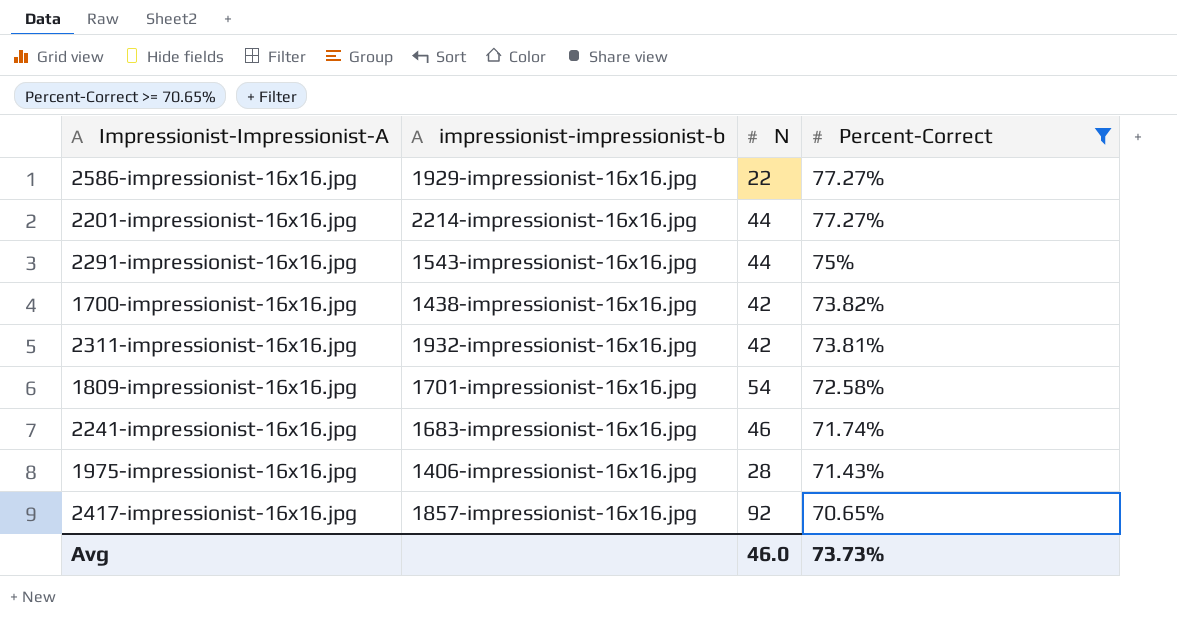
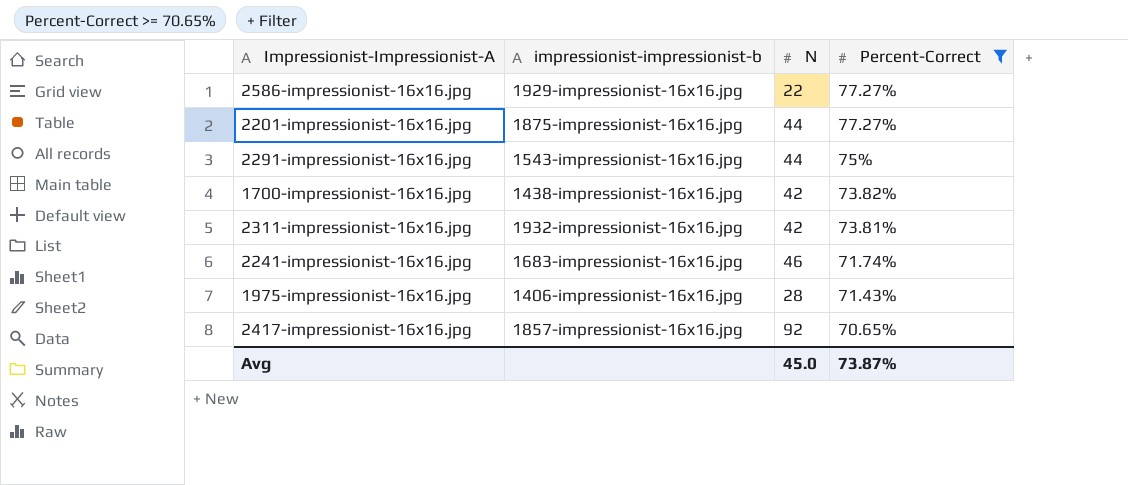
row 1809-impressionist-16x16.jpg: 1701-impressionist-16x16.jpg | 54 | 72.58% -> none
2201-impressionist-16x16.jpg | impressionist-impressionist-b: 2214-impressionist-16x16.jpg -> 1875-impressionist-16x16.jpg
Avg | N: 46.0 -> 45.0
Avg | Percent-Correct: 73.73% -> 73.87%

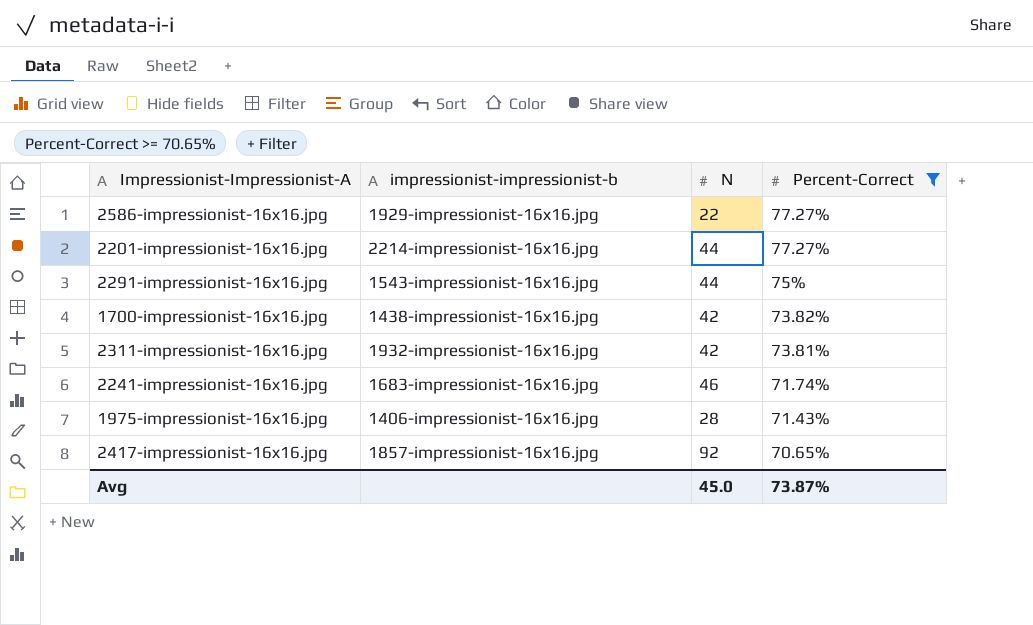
2201-impressionist-16x16.jpg | impressionist-impressionist-b: 1875-impressionist-16x16.jpg -> 2214-impressionist-16x16.jpg

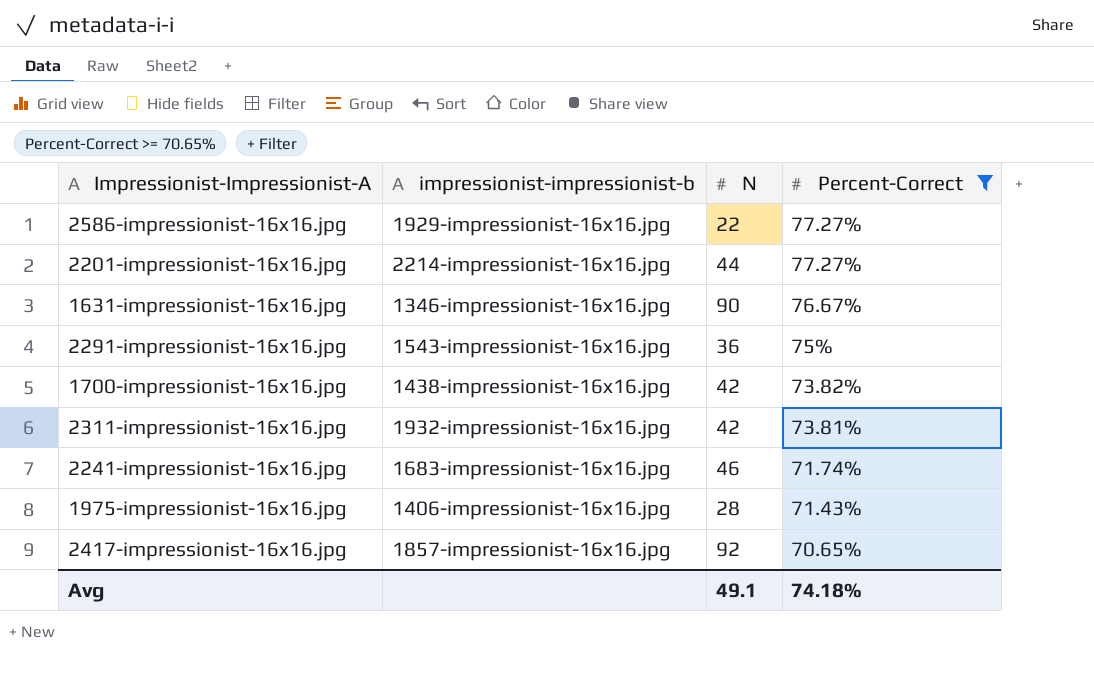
row 1631-impressionist-16x16.jpg: none -> 1346-impressionist-16x16.jpg | 90 | 76.67%
2291-impressionist-16x16.jpg | N: 44 -> 36
Avg | N: 45.0 -> 49.1
Avg | Percent-Correct: 73.87% -> 74.18%

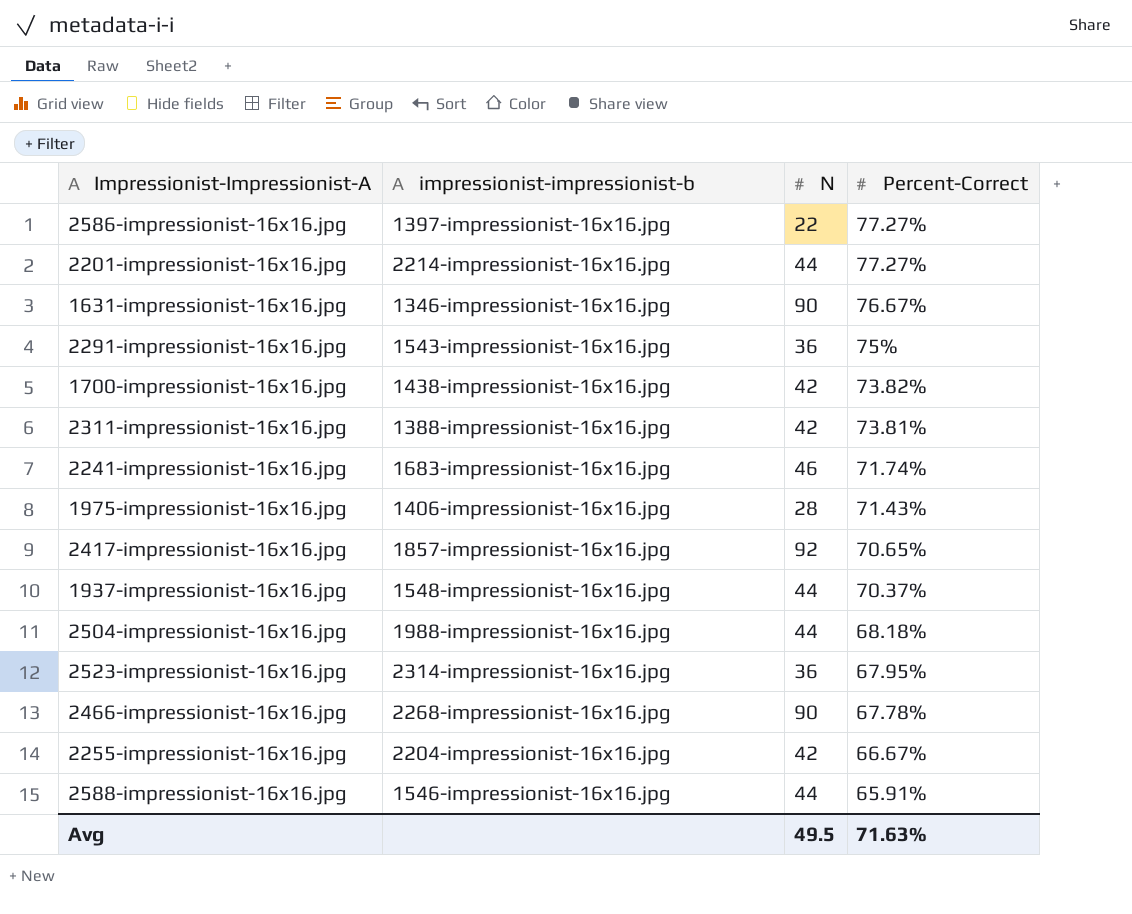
filter: Percent-Correct >= 70.65% -> none
2586-impressionist-16x16.jpg | impressionist-impressionist-b: 1929-impressionist-16x16.jpg -> 1397-impressionist-16x16.jpg
2311-impressionist-16x16.jpg | impressionist-impressionist-b: 1932-impressionist-16x16.jpg -> 1388-impressionist-16x16.jpg
Avg | N: 49.1 -> 49.5
Avg | Percent-Correct: 74.18% -> 71.63%

